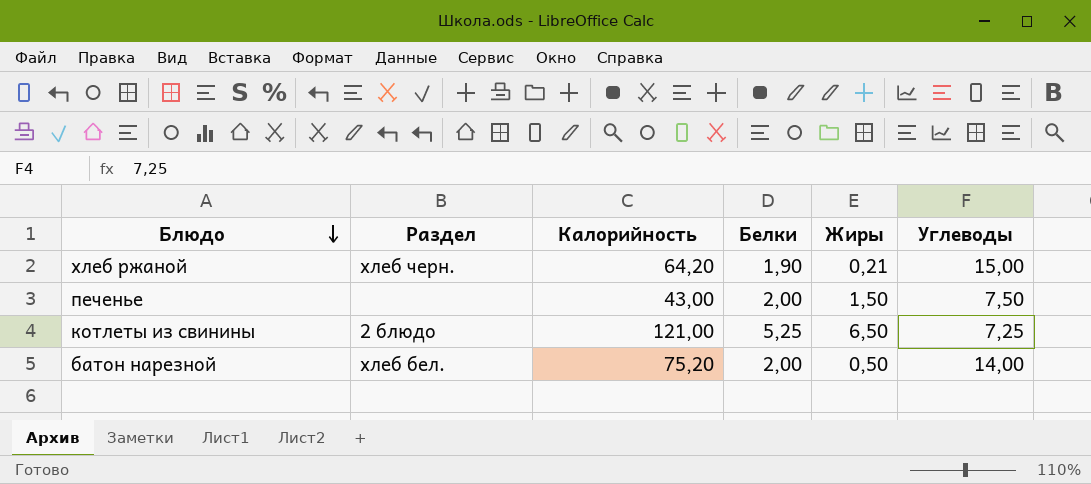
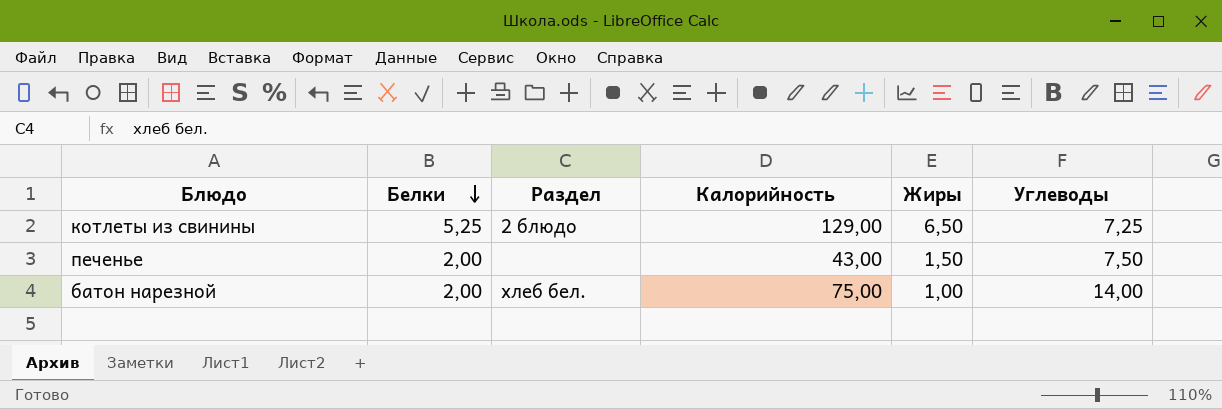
row order: Блюдо descending -> Белки descending
column Белки | position: 4 -> 2
row хлеб ржаной: хлеб черн. | 64,20 | 1,90 | 0,21 | 15,00 -> none
котлеты из свинины | Калорийность: 121,00 -> 129,00
батон нарезной | Калорийность: 75,20 -> 75,00
батон нарезной | Жиры: 0,50 -> 1,00

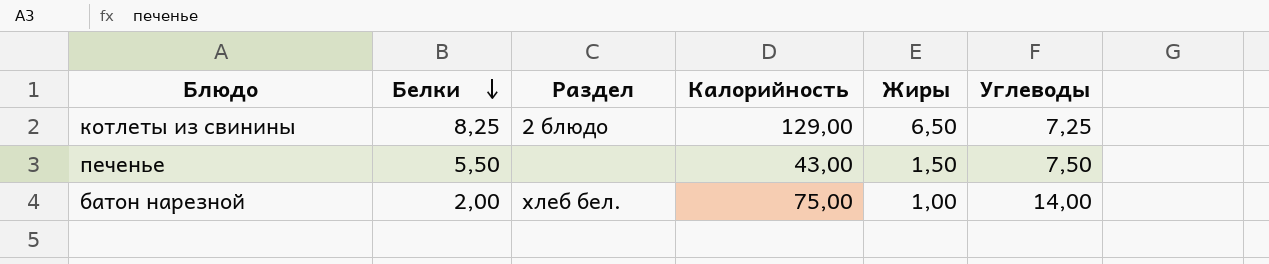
котлеты из свинины | Белки: 5,25 -> 8,25
печенье | Белки: 2,00 -> 5,50

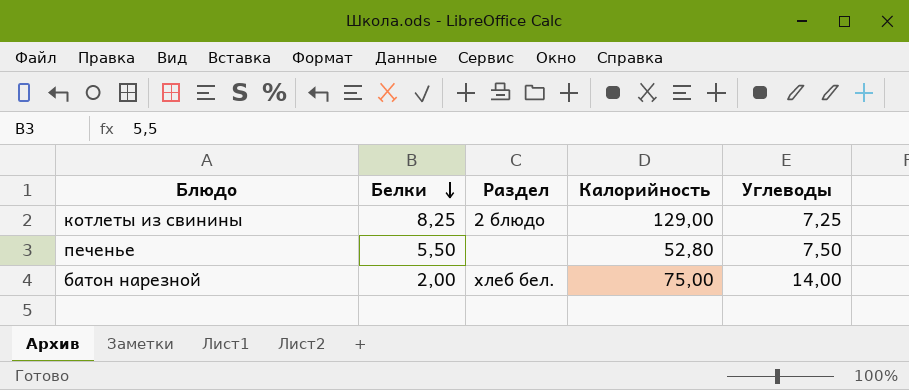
column Жиры | position: 5 -> none
печенье | Калорийность: 43,00 -> 52,80

